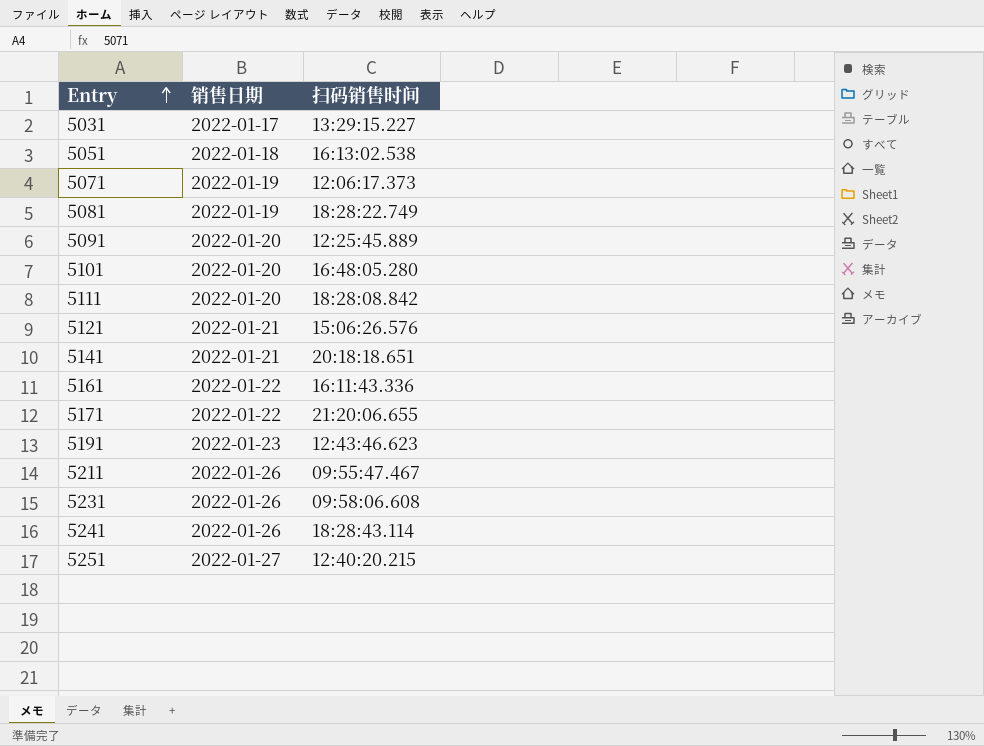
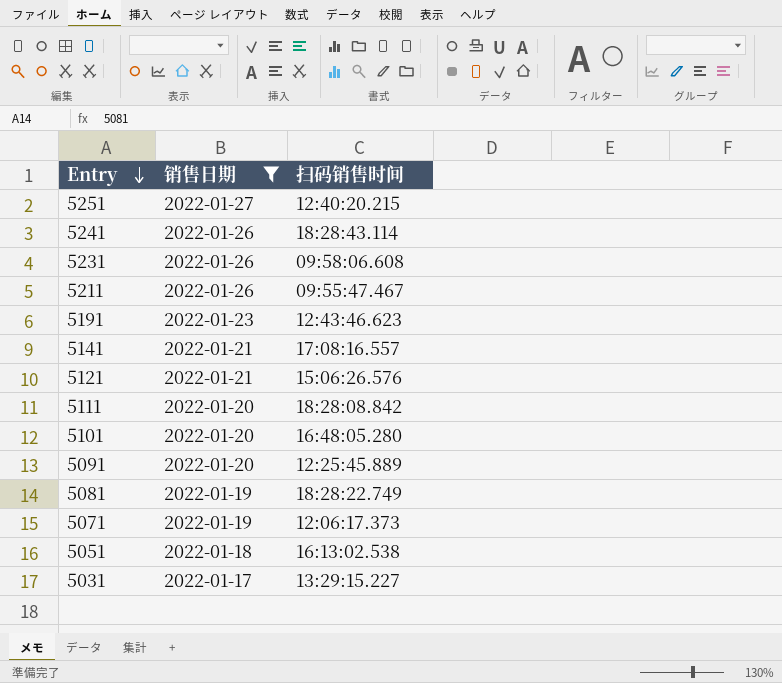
filter: none -> 销售日期 != 2022-01-22
row order: Entry ascending -> Entry descending
5141 | 扫码销售时间: 20:18:18.651 -> 17:08:16.557

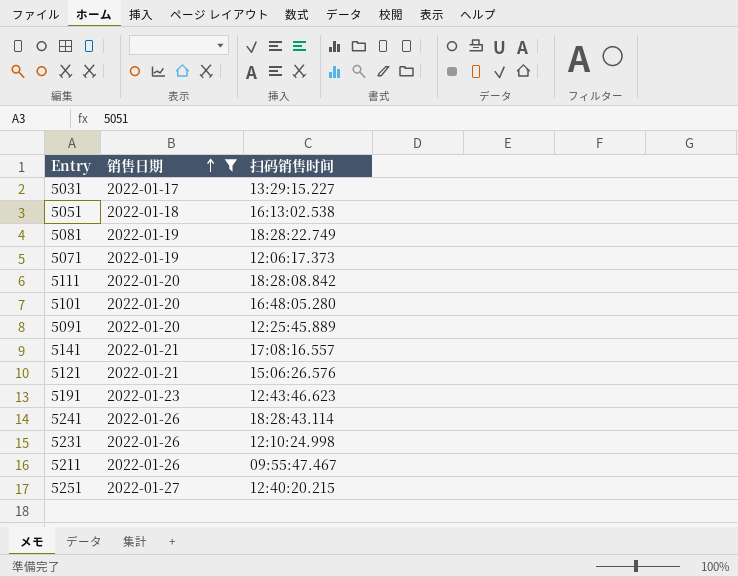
row order: Entry descending -> 销售日期 ascending
5231 | 扫码销售时间: 09:58:06.608 -> 12:10:24.998

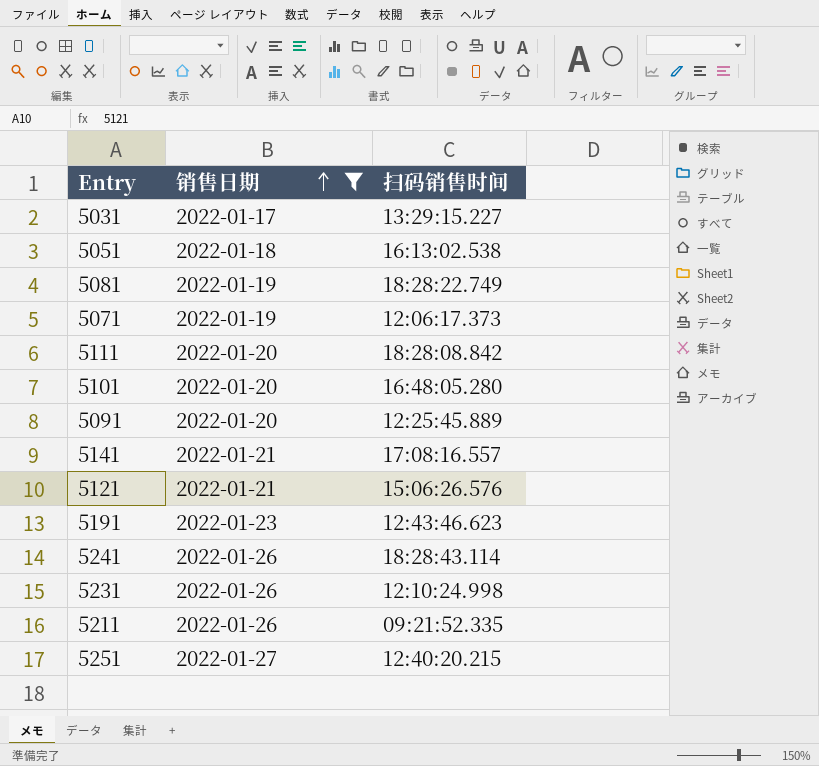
5211 | 扫码销售时间: 09:55:47.467 -> 09:21:52.335

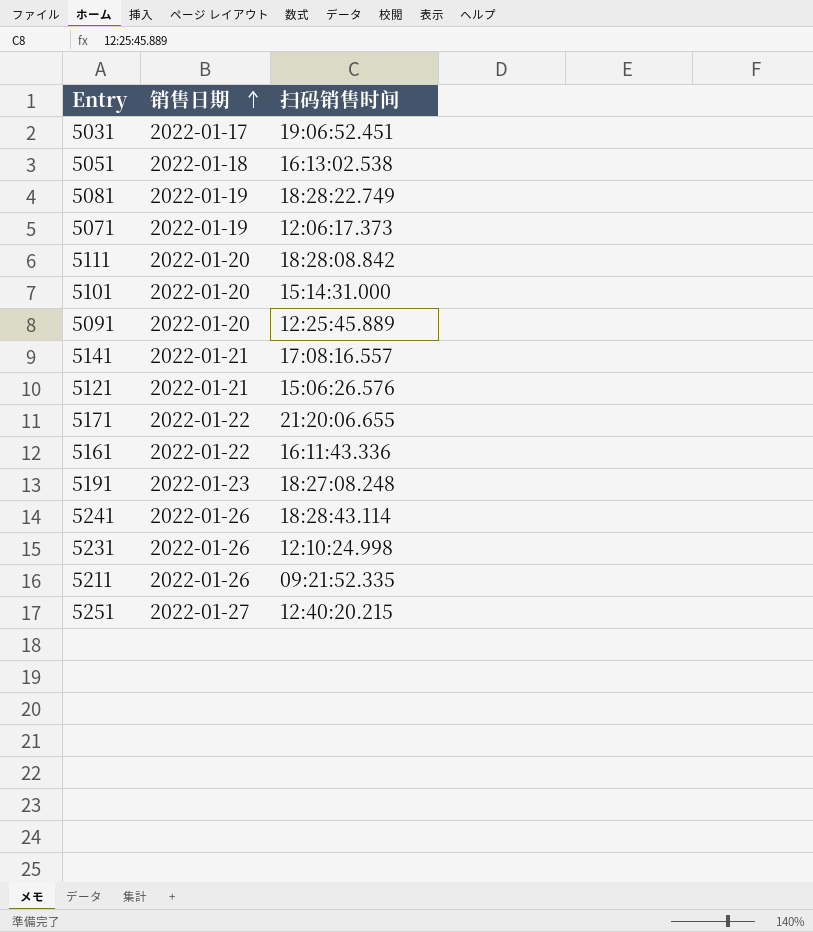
filter: 销售日期 != 2022-01-22 -> none
5031 | 扫码销售时间: 13:29:15.227 -> 19:06:52.451
5101 | 扫码销售时间: 16:48:05.280 -> 15:14:31.000
5191 | 扫码销售时间: 12:43:46.623 -> 18:27:08.248

